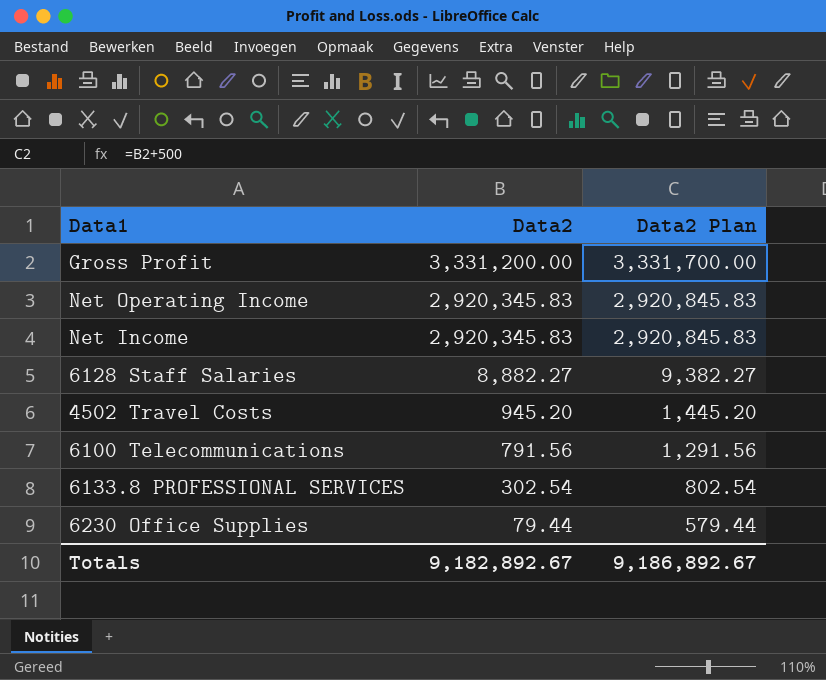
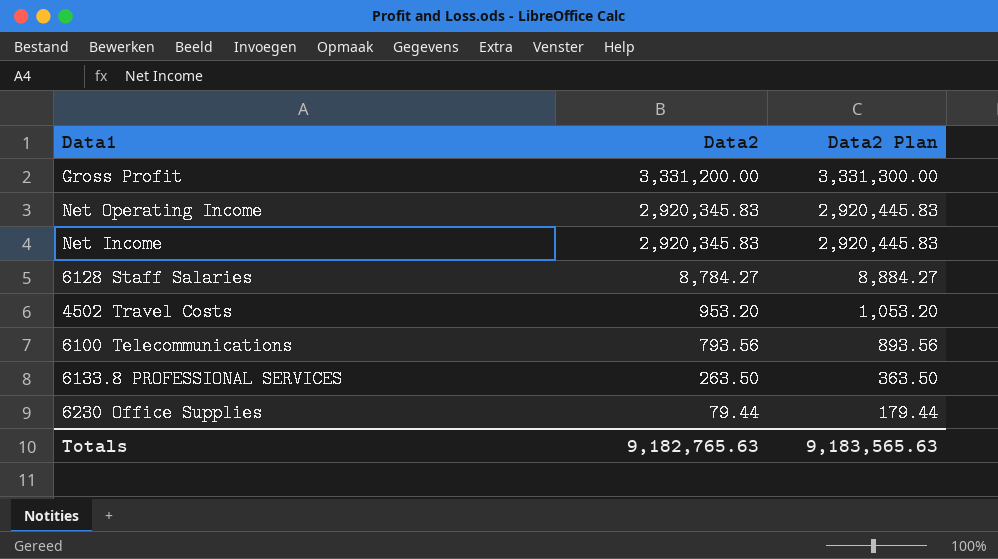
column Data2 Plan | formula: [Data2] + 500 -> [Data2] + 100
6128 Staff Salaries | Data2: 8,882.27 -> 8,784.27
4502 Travel Costs | Data2: 945.20 -> 953.20
6100 Telecommunications | Data2: 791.56 -> 793.56
6133.8 PROFESSIONAL SERVICES | Data2: 302.54 -> 263.50
Totals | Data2: 9,182,892.67 -> 9,182,765.63
Totals | Data2 Plan: 9,186,892.67 -> 9,183,565.63

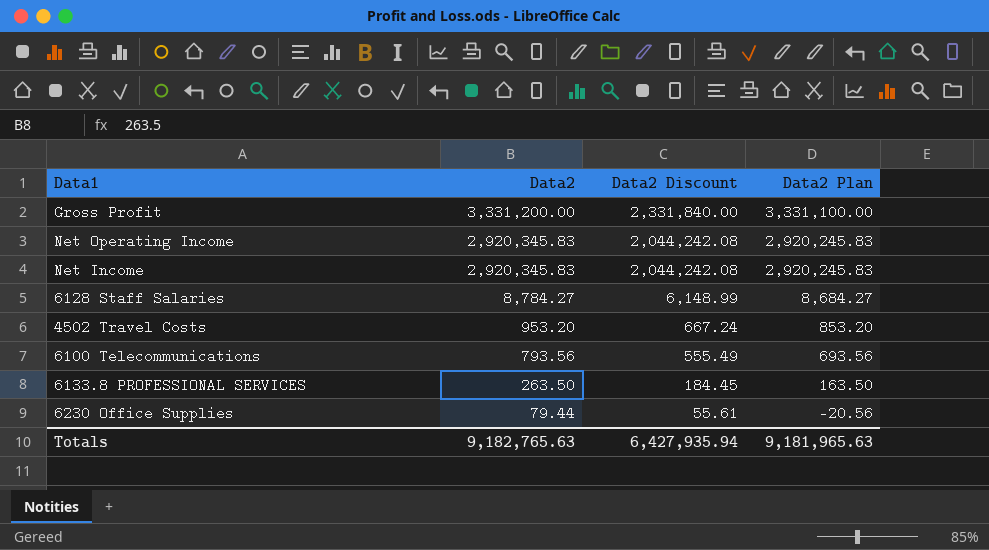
column Data2 Discount | formula: none -> [Data2] * 0.7
column Data2 Plan | formula: [Data2] + 100 -> [Data2] - 100
Totals | Data2 Plan: 9,183,565.63 -> 9,181,965.63

